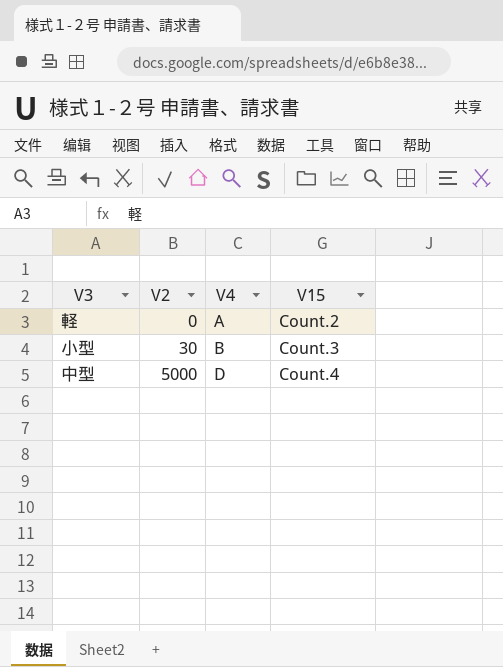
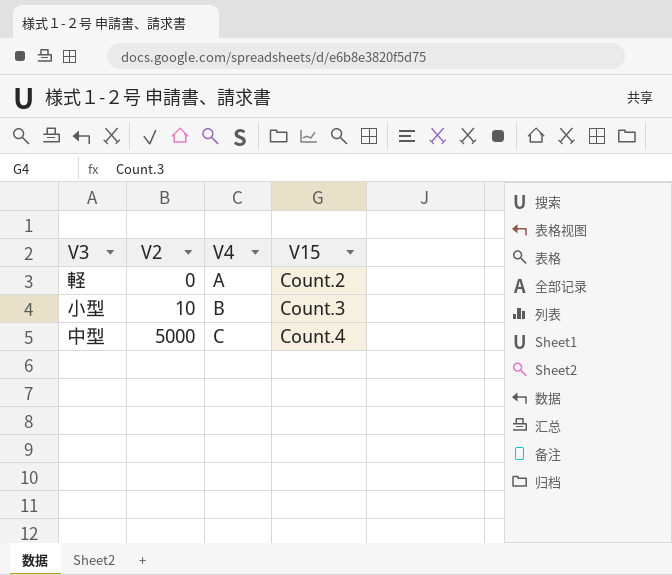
小型 | V2: 30 -> 10
中型 | V4: D -> C

